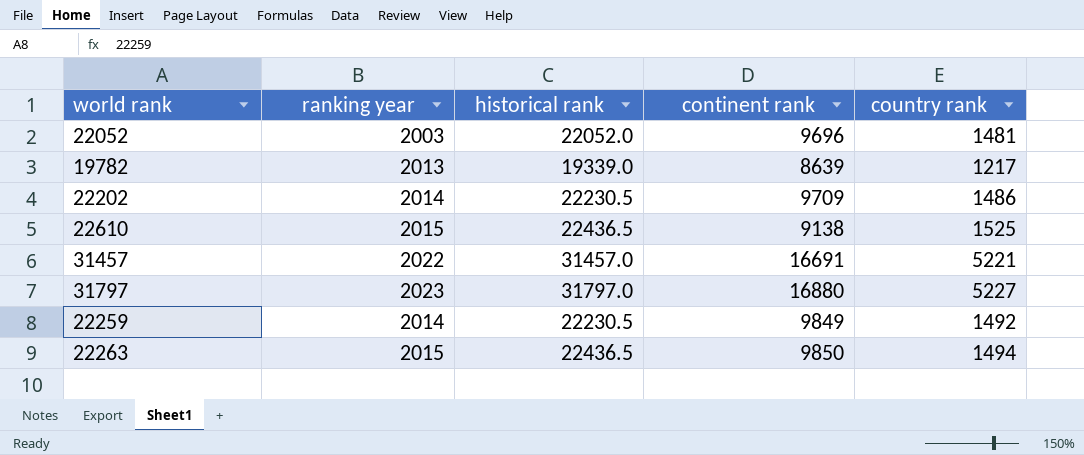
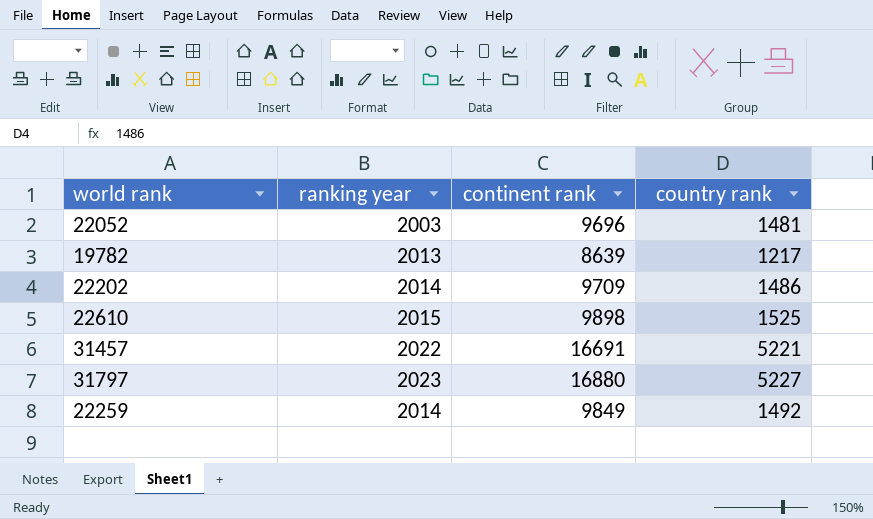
column historical rank | position: 3 -> none
row 22263: 2015 | 22436.5 | 9850 | 1494 -> none
22610 | continent rank: 9138 -> 9898

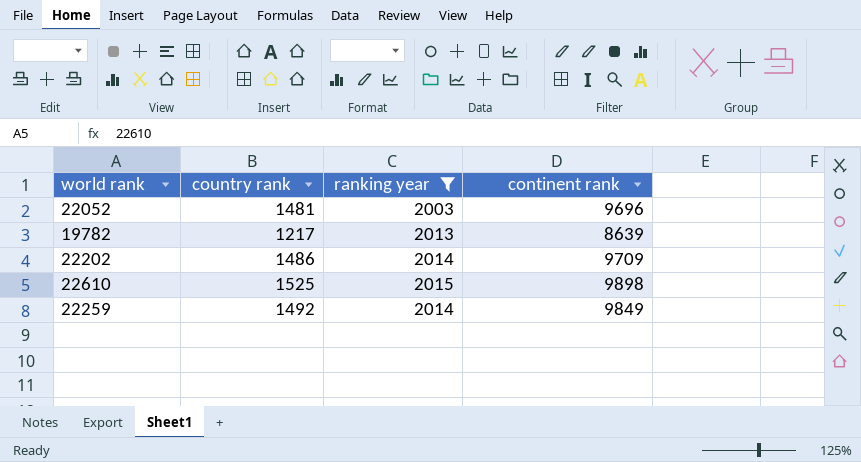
filter: none -> ranking year <= 2015
column country rank | position: 4 -> 2

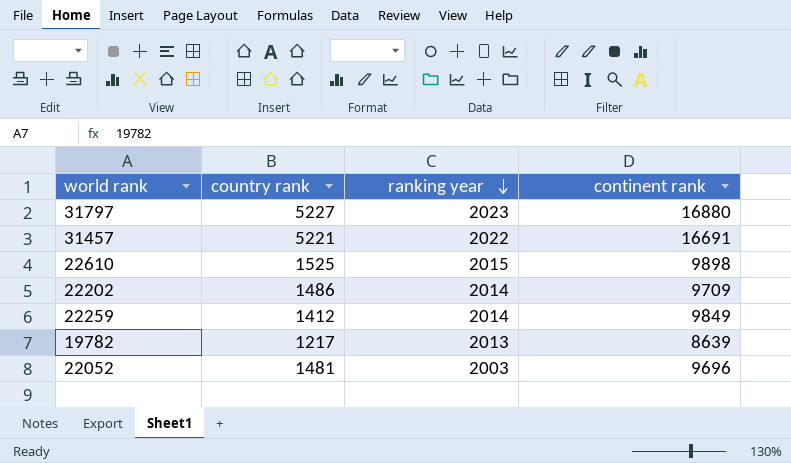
filter: ranking year <= 2015 -> none
row order: none -> ranking year descending
22259 | country rank: 1492 -> 1412

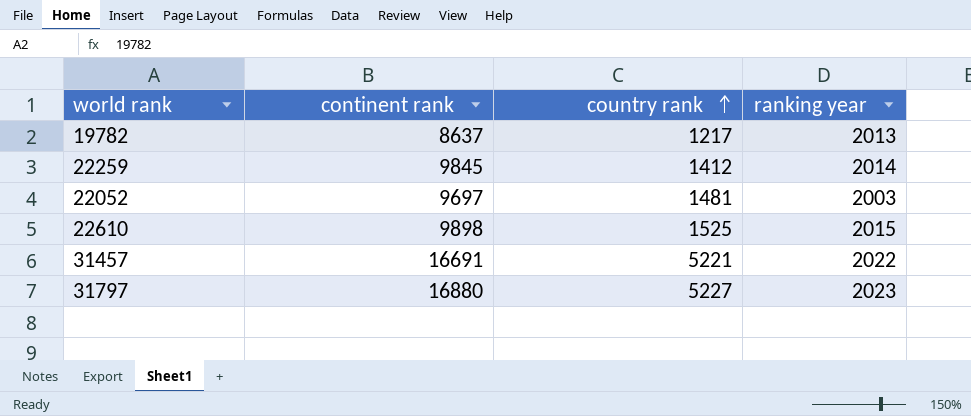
row order: ranking year descending -> country rank ascending
column continent rank | position: 4 -> 2
row 22202: 1486 | 2014 | 9709 -> none
19782 | continent rank: 8639 -> 8637
22259 | continent rank: 9849 -> 9845
22052 | continent rank: 9696 -> 9697

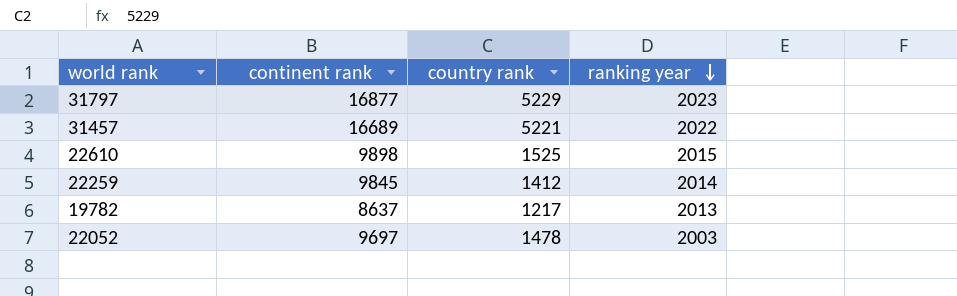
row order: country rank ascending -> ranking year descending
31797 | continent rank: 16880 -> 16877
31797 | country rank: 5227 -> 5229
31457 | continent rank: 16691 -> 16689
22052 | country rank: 1481 -> 1478

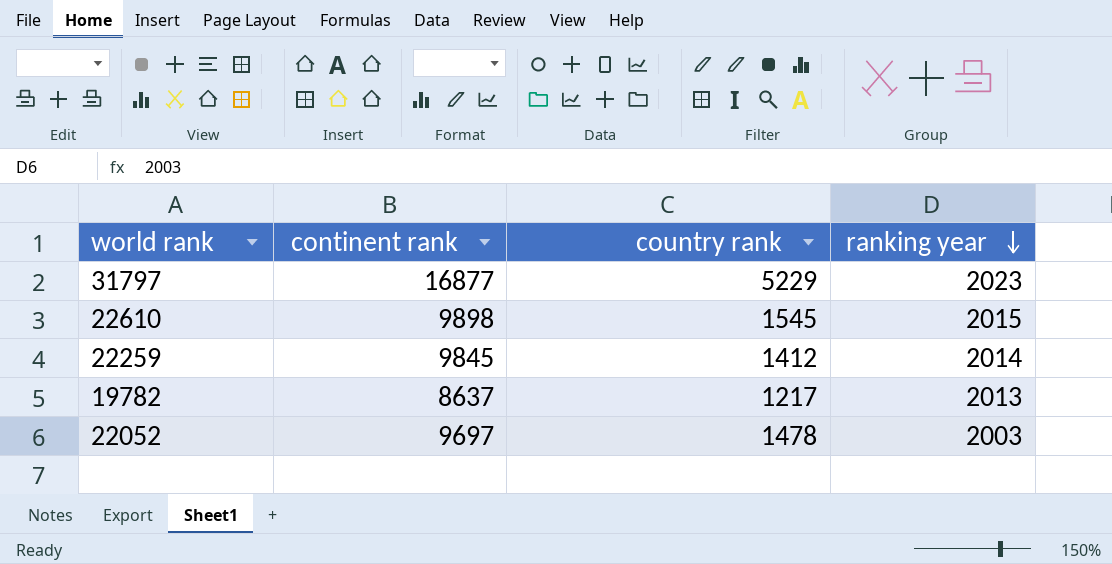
row 31457: 16689 | 5221 | 2022 -> none
22610 | country rank: 1525 -> 1545

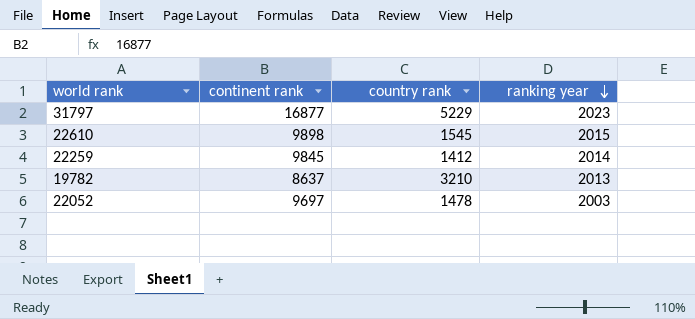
19782 | country rank: 1217 -> 3210

